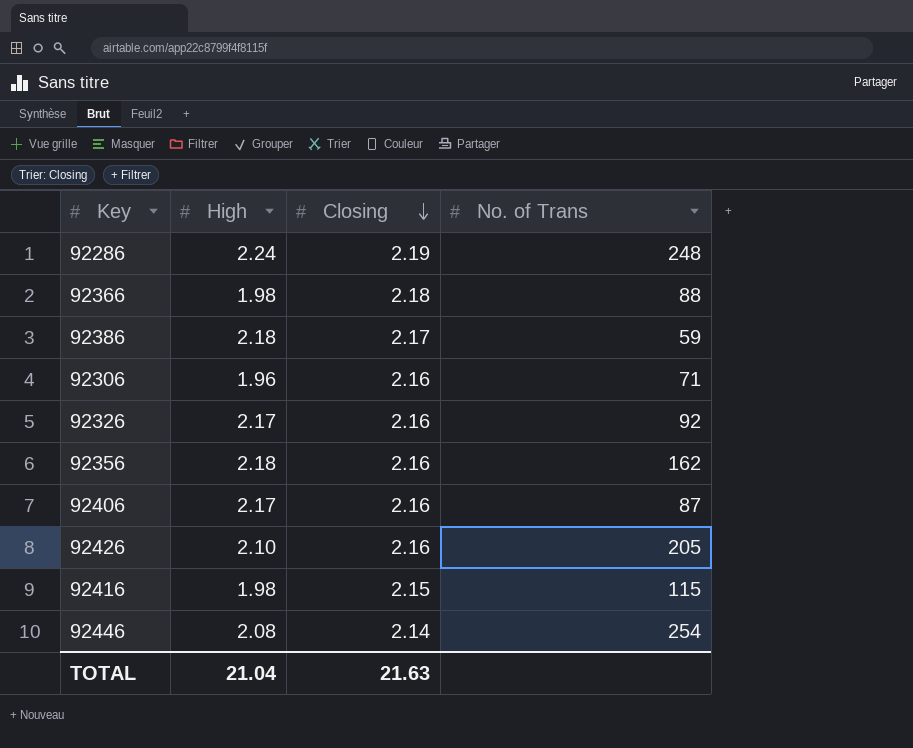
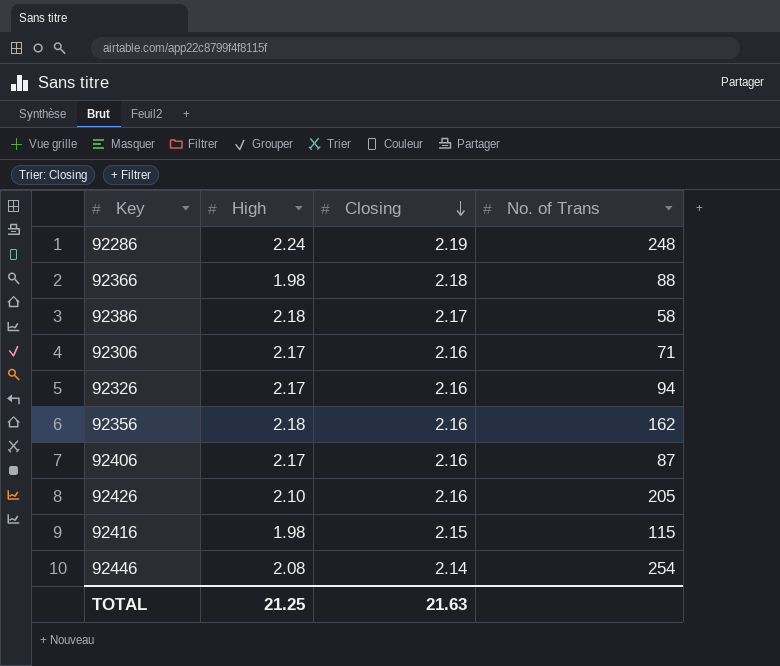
92386 | No. of Trans: 59 -> 58
92306 | High: 1.96 -> 2.17
92326 | No. of Trans: 92 -> 94
TOTAL | High: 21.04 -> 21.25

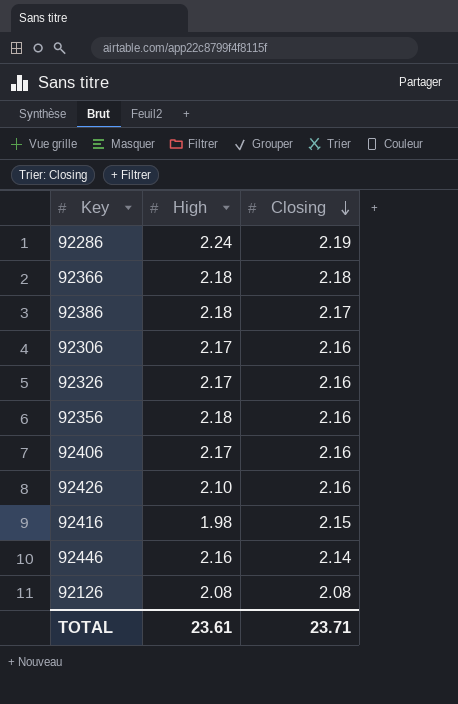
column No. of Trans | position: 4 -> none
92366 | High: 1.98 -> 2.18
92446 | High: 2.08 -> 2.16
row 92126: none -> 2.08 | 2.08
TOTAL | High: 21.25 -> 23.61
TOTAL | Closing: 21.63 -> 23.71

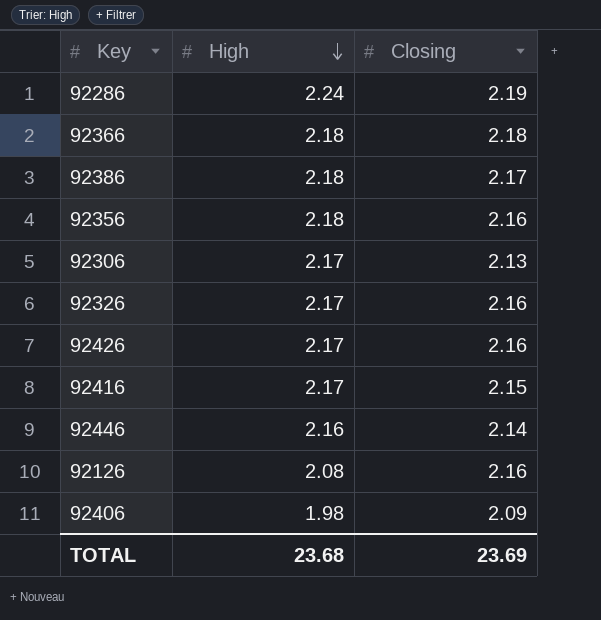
row order: Closing descending -> High descending
92306 | Closing: 2.16 -> 2.13
92426 | High: 2.10 -> 2.17
92416 | High: 1.98 -> 2.17
92126 | Closing: 2.08 -> 2.16
92406 | High: 2.17 -> 1.98
92406 | Closing: 2.16 -> 2.09
TOTAL | High: 23.61 -> 23.68
TOTAL | Closing: 23.71 -> 23.69

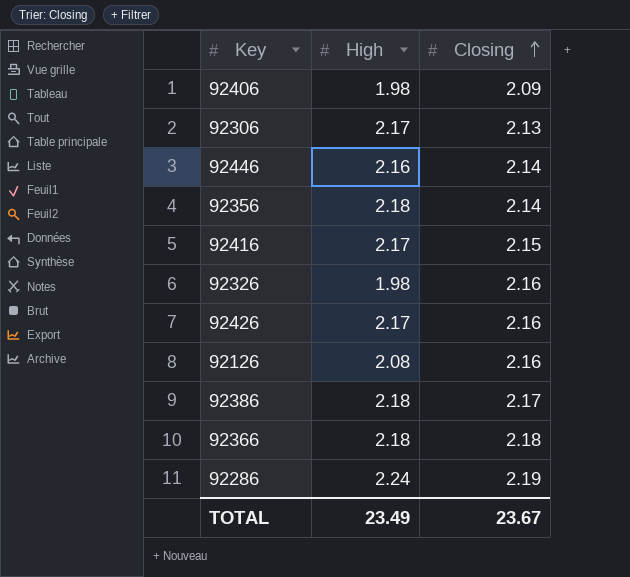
row order: High descending -> Closing ascending
92356 | Closing: 2.16 -> 2.14
92326 | High: 2.17 -> 1.98
TOTAL | High: 23.68 -> 23.49
TOTAL | Closing: 23.69 -> 23.67

